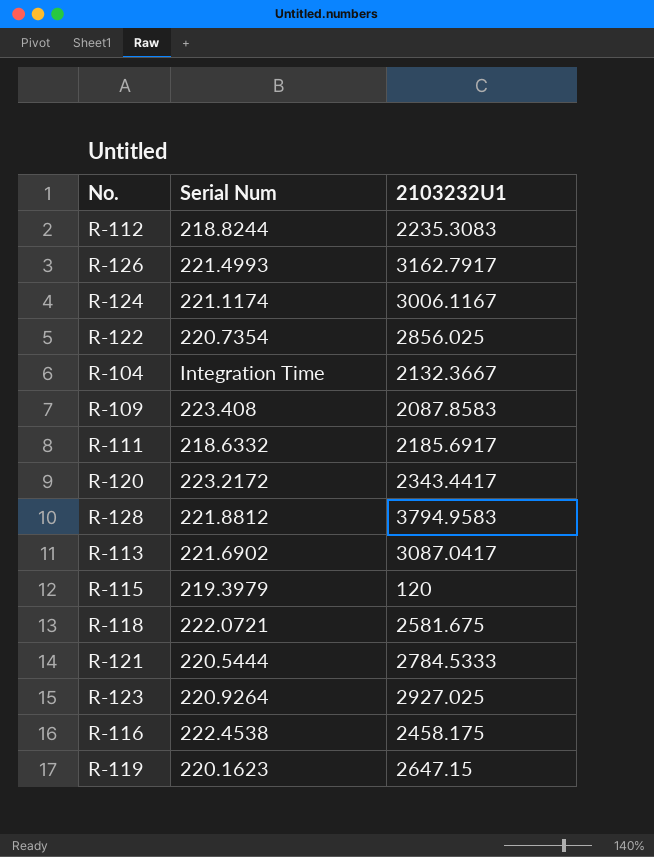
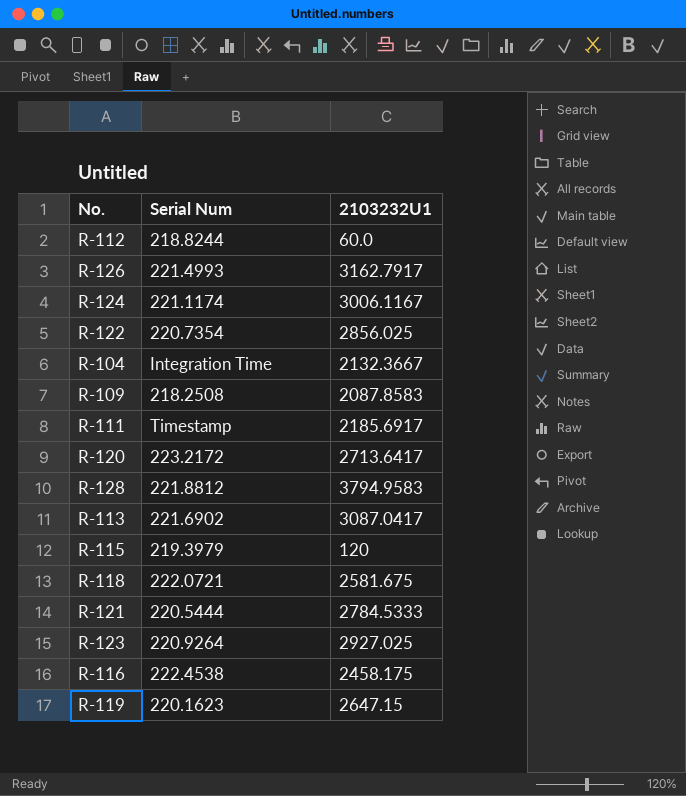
R-112 | 2103232U1: 2235.3083 -> 60.0
R-109 | Serial Num: 223.408 -> 218.2508
R-111 | Serial Num: 218.6332 -> Timestamp
R-120 | 2103232U1: 2343.4417 -> 2713.6417

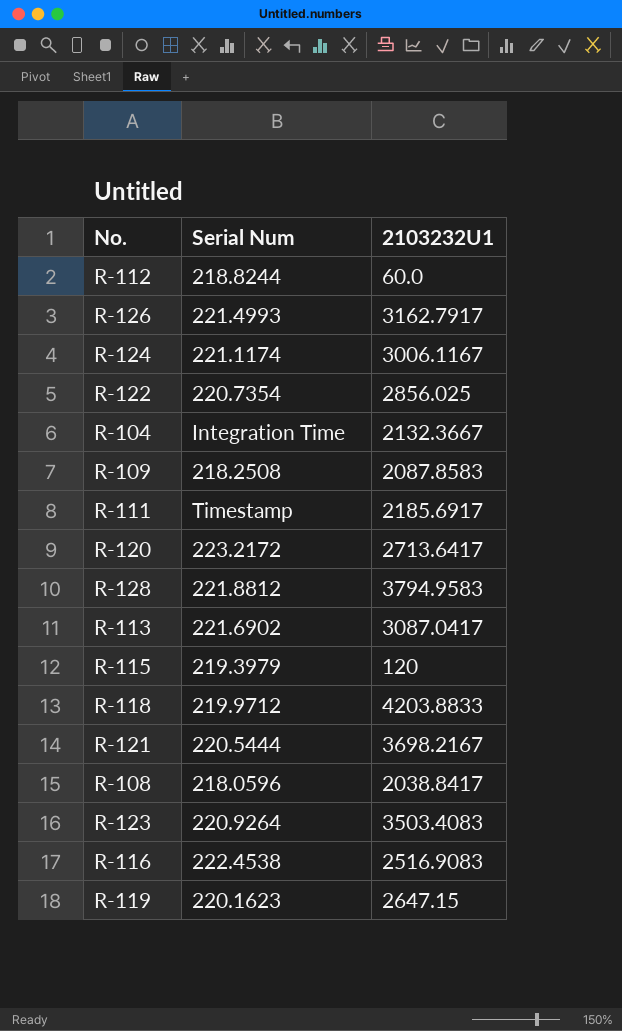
R-118 | Serial Num: 222.0721 -> 219.9712
R-118 | 2103232U1: 2581.675 -> 4203.8833
R-121 | 2103232U1: 2784.5333 -> 3698.2167
row R-108: none -> 218.0596 | 2038.8417
R-123 | 2103232U1: 2927.025 -> 3503.4083
R-116 | 2103232U1: 2458.175 -> 2516.9083

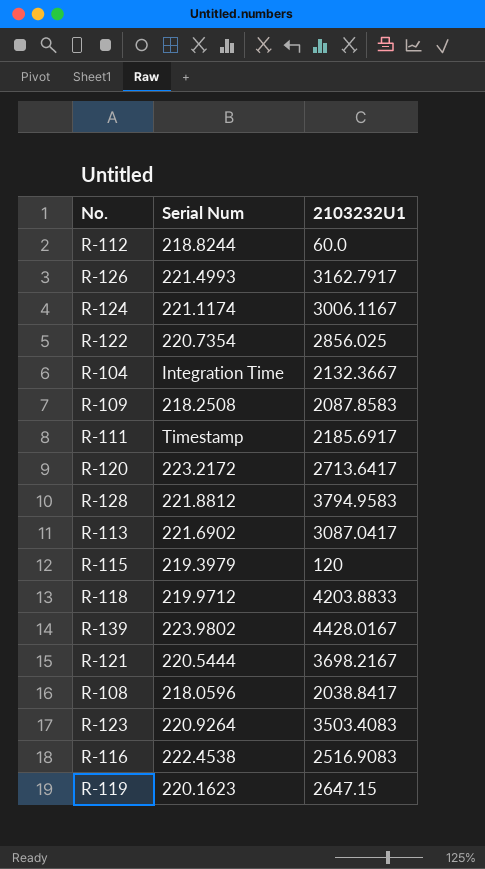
row R-139: none -> 223.9802 | 4428.0167

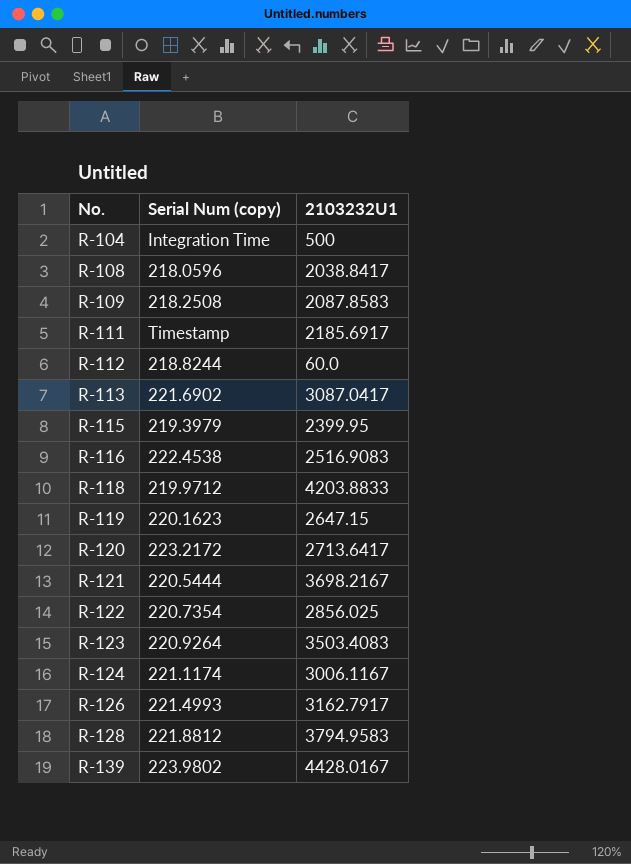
row order: none -> No. ascending
column name: Serial Num -> Serial Num (copy)
R-104 | 2103232U1: 2132.3667 -> 500
R-115 | 2103232U1: 120 -> 2399.95

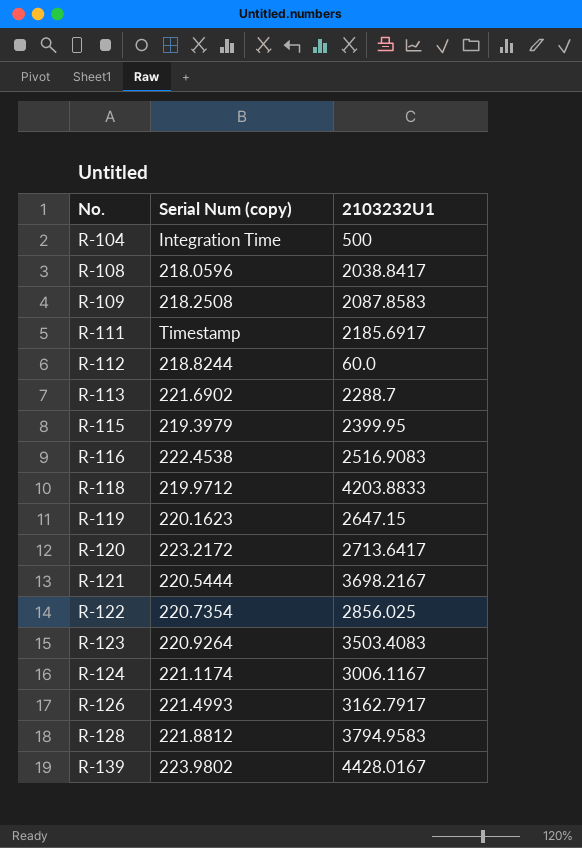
R-113 | 2103232U1: 3087.0417 -> 2288.7

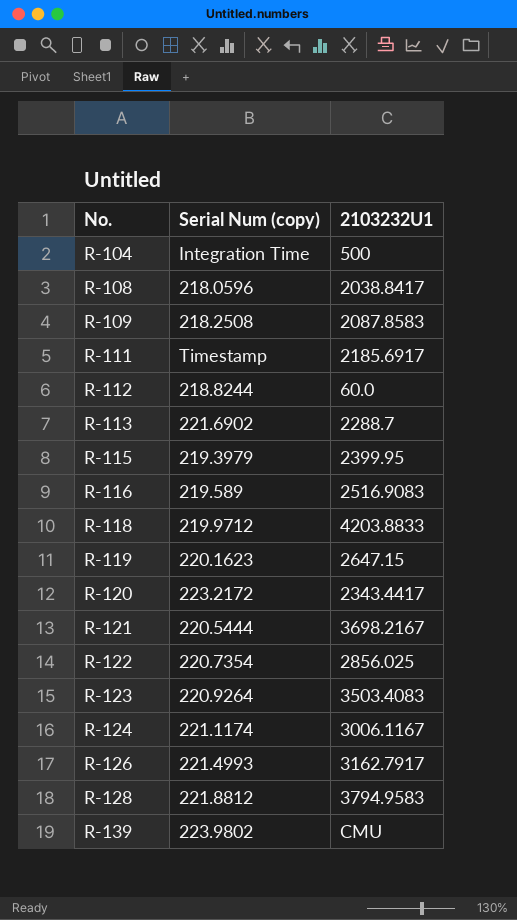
R-116 | Serial Num (copy): 222.4538 -> 219.589
R-120 | 2103232U1: 2713.6417 -> 2343.4417
R-139 | 2103232U1: 4428.0167 -> CMU

